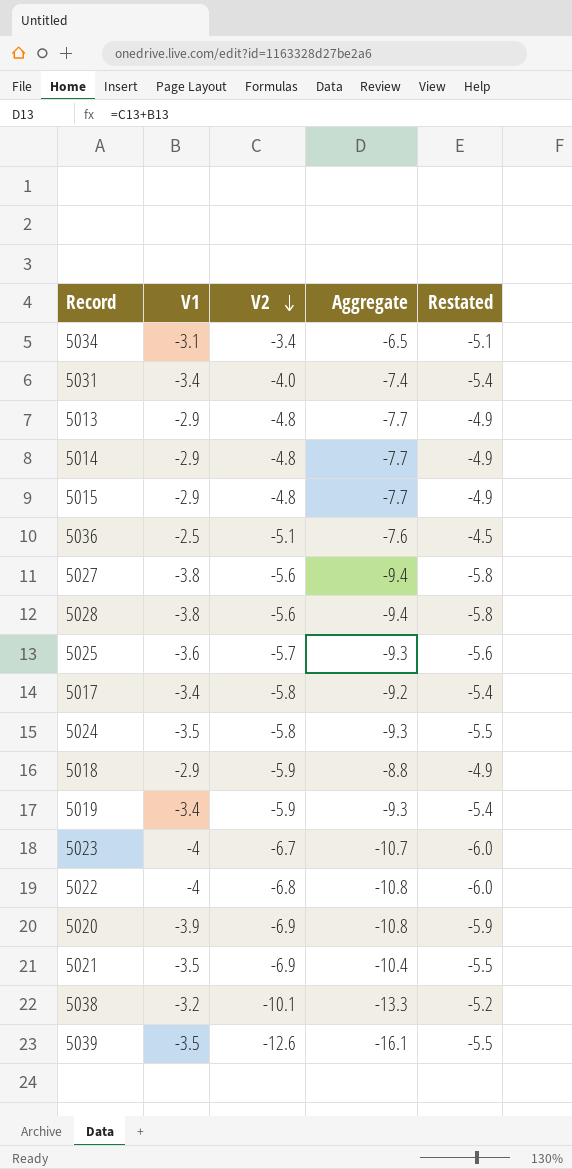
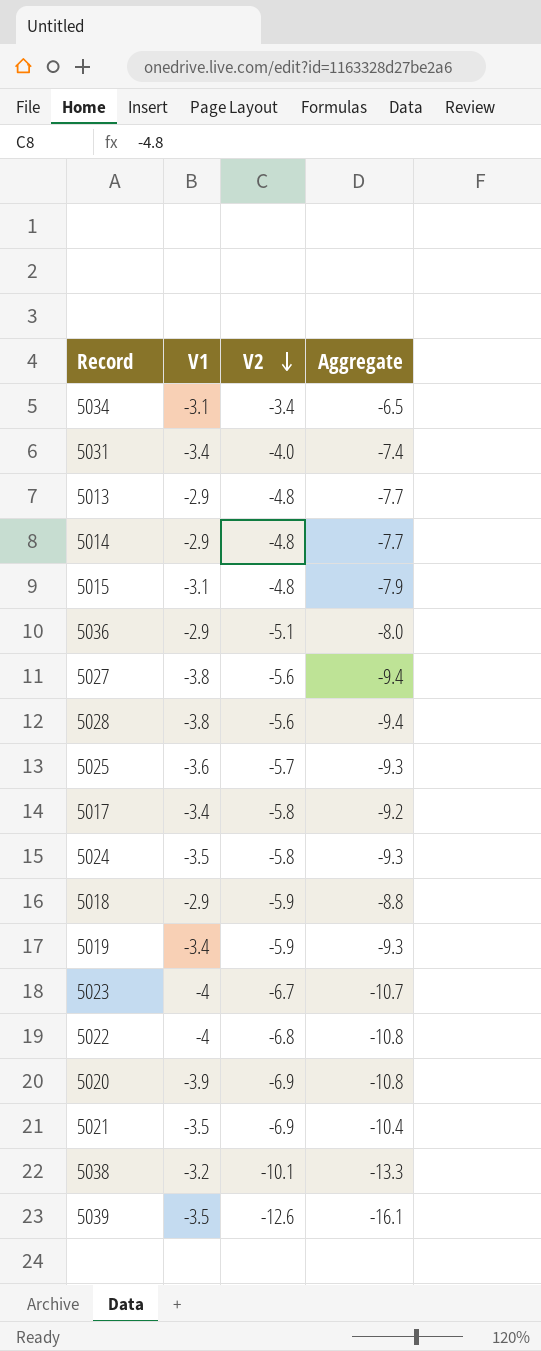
column Restated | formula: [V1] - 2 -> none
5015 | V1: -2.9 -> -3.1
5015 | Aggregate: -7.7 -> -7.9
5036 | V1: -2.5 -> -2.9
5036 | Aggregate: -7.6 -> -8.0

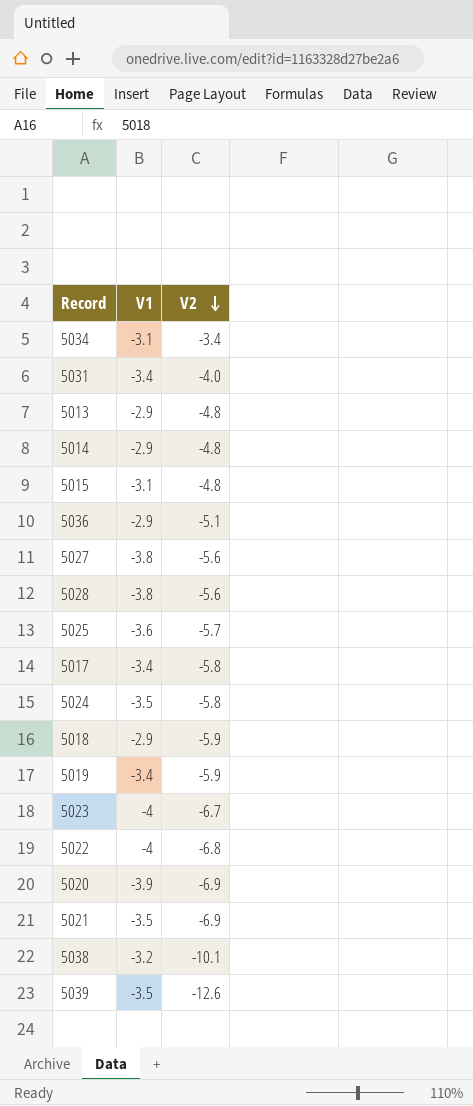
column Aggregate | formula: [V1] + [V2] -> none

